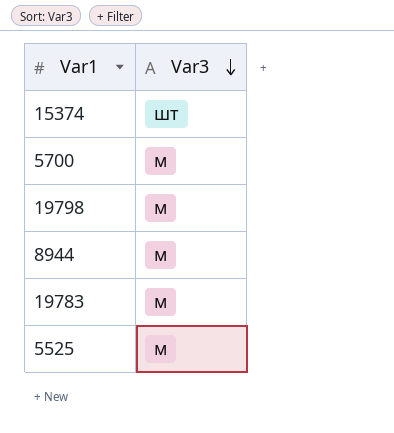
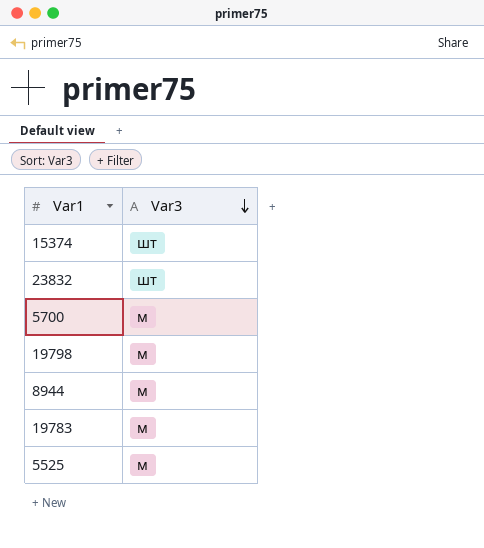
row 23832: none -> шт

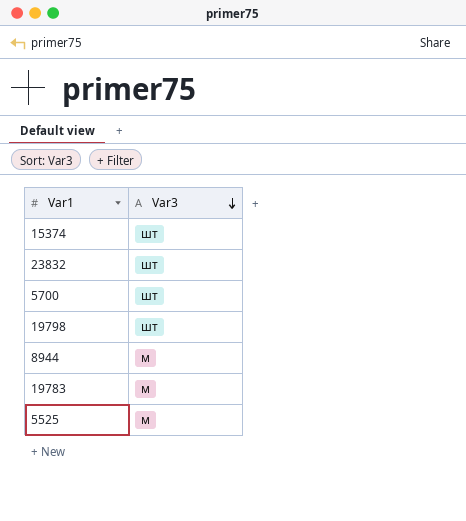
5700 | Var3: м -> шт
19798 | Var3: м -> шт

